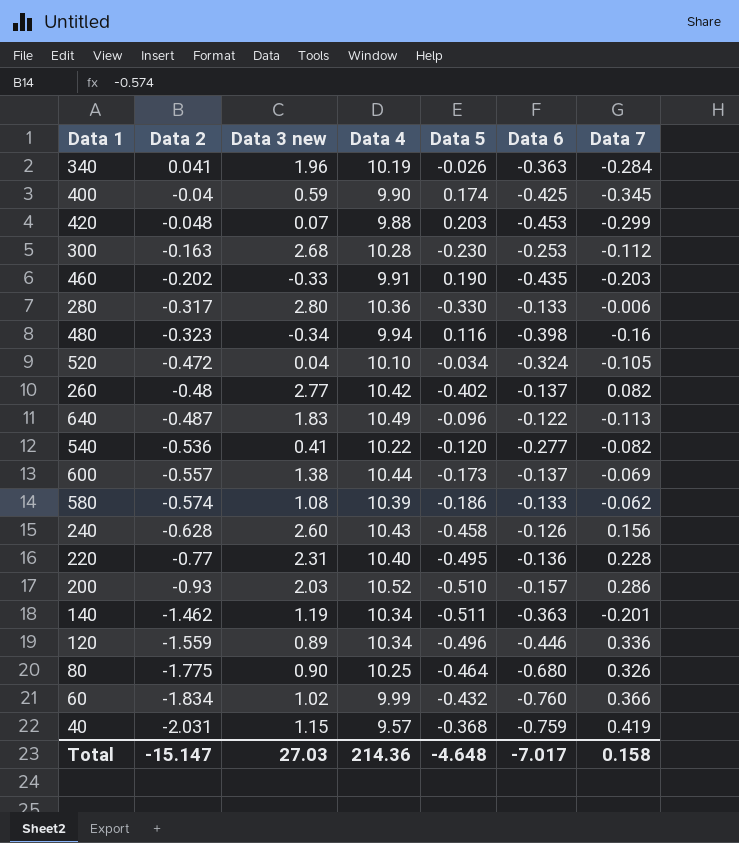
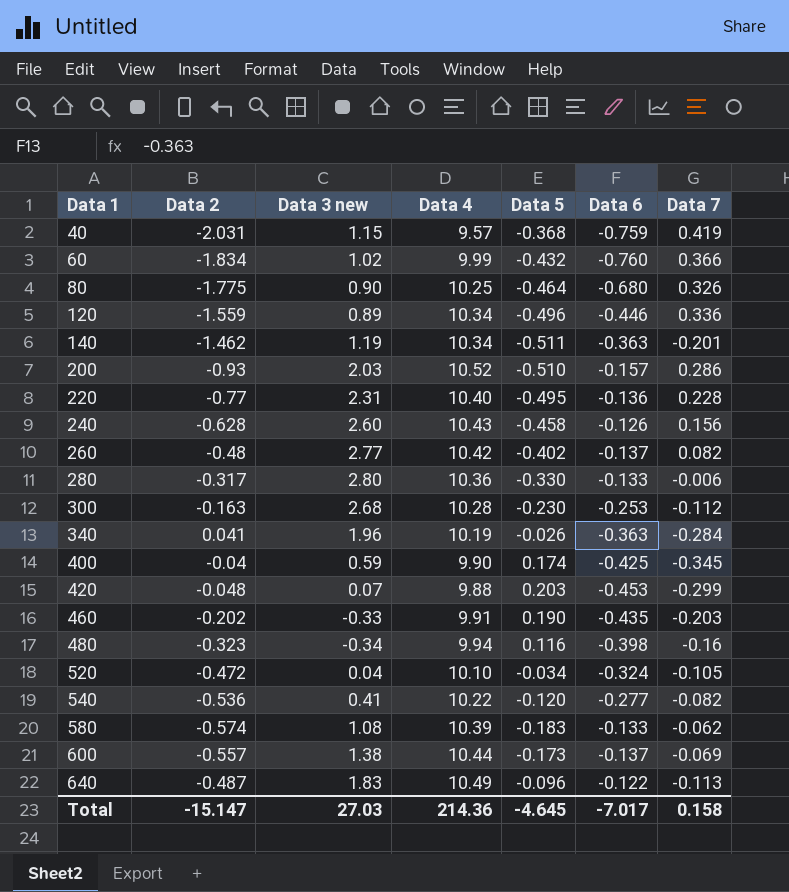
row order: Data 2 descending -> Data 1 ascending
580 | Data 5: -0.186 -> -0.183
Total | Data 5: -4.648 -> -4.645

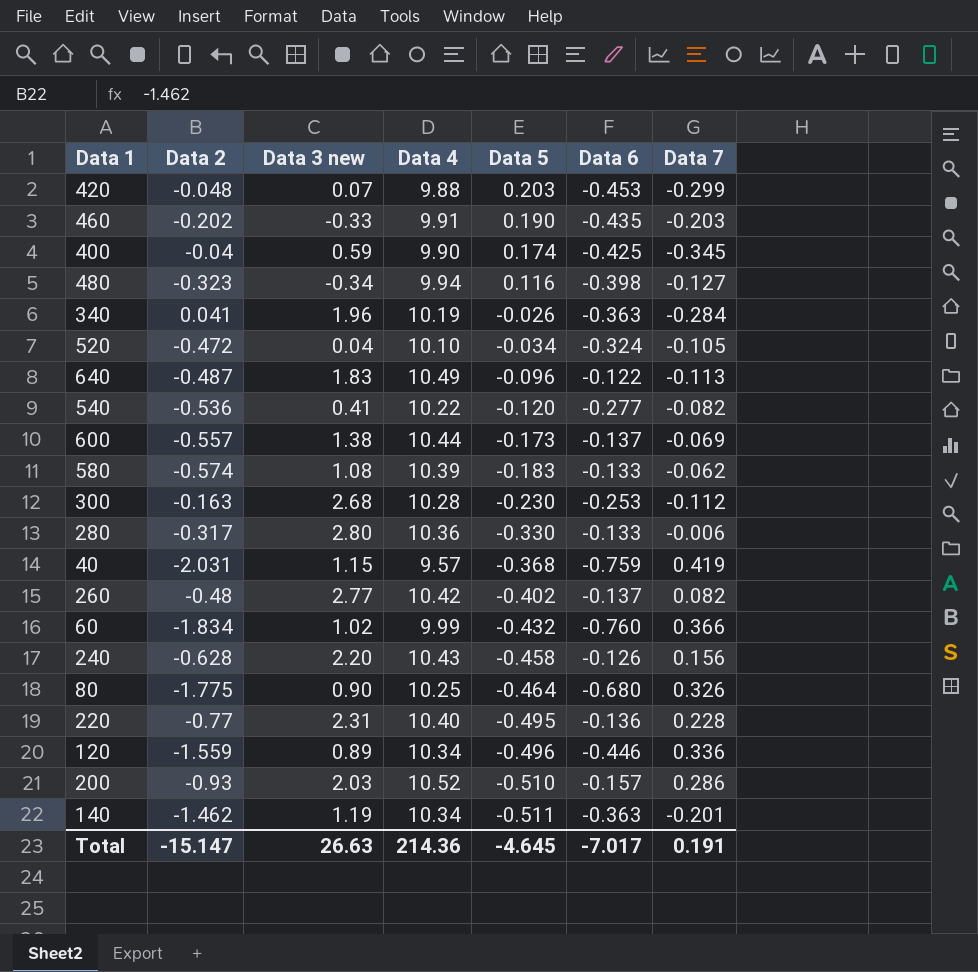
row order: Data 1 ascending -> Data 5 descending
480 | Data 7: -0.16 -> -0.127
240 | Data 3 new: 2.60 -> 2.20
Total | Data 3 new: 27.03 -> 26.63
Total | Data 7: 0.158 -> 0.191

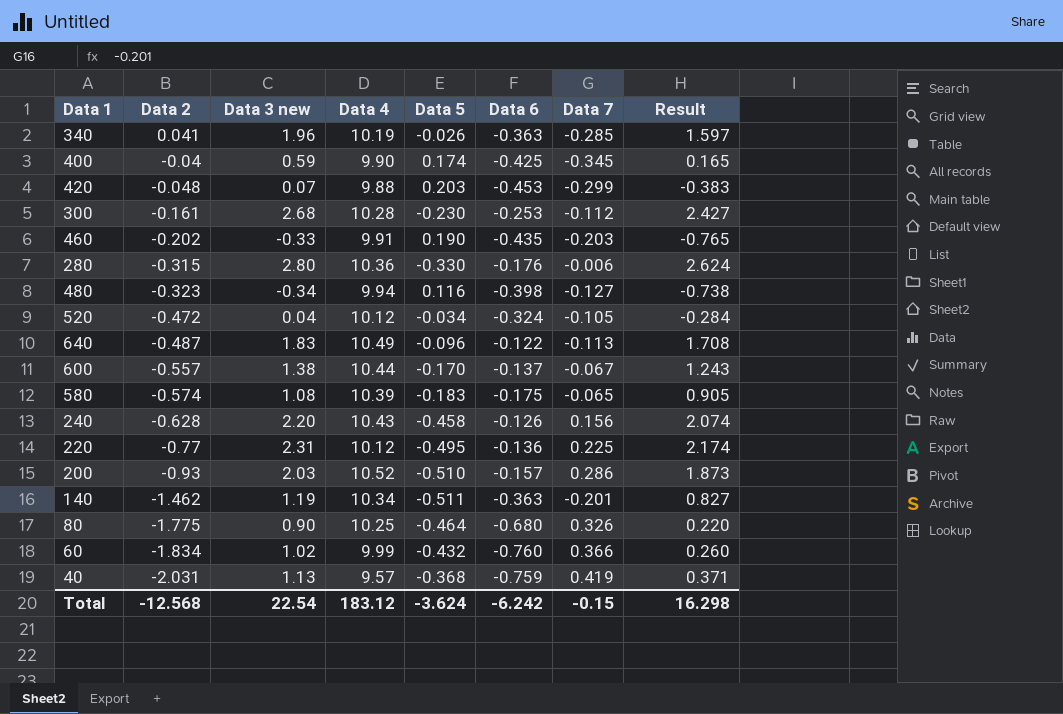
row order: Data 5 descending -> Data 2 descending
column Result | formula: none -> [Data 3 new] + [Data 6]
row 540: -0.536 | 0.41 | 10.22 | -0.120 | -0.277 | -0.082 -> none
row 260: -0.48 | 2.77 | 10.42 | -0.402 | -0.137 | 0.082 -> none
row 120: -1.559 | 0.89 | 10.34 | -0.496 | -0.446 | 0.336 -> none
340 | Data 7: -0.284 -> -0.285
300 | Data 2: -0.163 -> -0.161
280 | Data 2: -0.317 -> -0.315
280 | Data 6: -0.133 -> -0.176
520 | Data 4: 10.10 -> 10.12
600 | Data 5: -0.173 -> -0.170
600 | Data 7: -0.069 -> -0.067
580 | Data 6: -0.133 -> -0.175
580 | Data 7: -0.062 -> -0.065
220 | Data 4: 10.40 -> 10.12
220 | Data 7: 0.228 -> 0.225
40 | Data 3 new: 1.15 -> 1.13
Total | Data 2: -15.147 -> -12.568
Total | Data 3 new: 26.63 -> 22.54
Total | Data 4: 214.36 -> 183.12
Total | Data 5: -4.645 -> -3.624
Total | Data 6: -7.017 -> -6.242
Total | Data 7: 0.191 -> -0.15

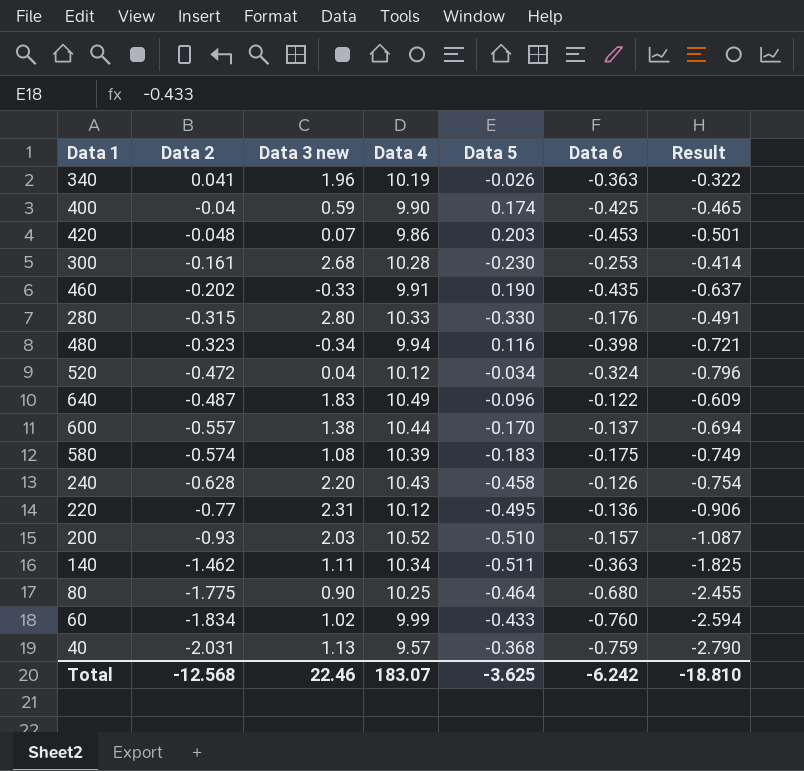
column Data 7 | position: 7 -> none
column Result | formula: [Data 3 new] + [Data 6] -> [Data 2] + [Data 6]
420 | Data 4: 9.88 -> 9.86
280 | Data 4: 10.36 -> 10.33
140 | Data 3 new: 1.19 -> 1.11
60 | Data 5: -0.432 -> -0.433
Total | Data 3 new: 22.54 -> 22.46
Total | Data 4: 183.12 -> 183.07
Total | Data 5: -3.624 -> -3.625
Total | Result: 16.298 -> -18.810

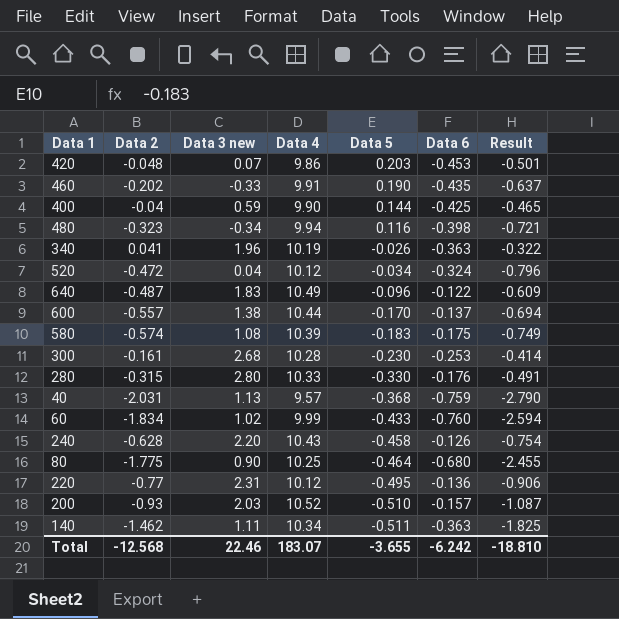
row order: Data 2 descending -> Data 5 descending
400 | Data 5: 0.174 -> 0.144
Total | Data 5: -3.625 -> -3.655

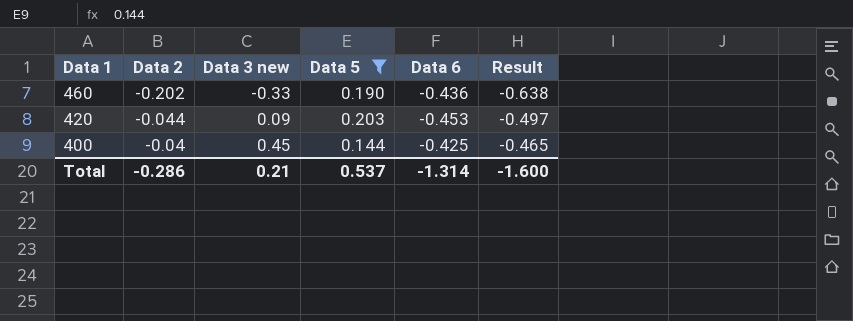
filter: none -> Data 5 >= 0.144
row order: Data 5 descending -> Data 1 descending
column Data 4 | position: 4 -> none
460 | Data 6: -0.435 -> -0.436
460 | Result: -0.637 -> -0.638
420 | Data 2: -0.048 -> -0.044
420 | Data 3 new: 0.07 -> 0.09
420 | Result: -0.501 -> -0.497
400 | Data 3 new: 0.59 -> 0.45
Total | Data 2: -12.568 -> -0.286
Total | Data 3 new: 22.46 -> 0.21
Total | Data 5: -3.655 -> 0.537
Total | Data 6: -6.242 -> -1.314
Total | Result: -18.810 -> -1.600

